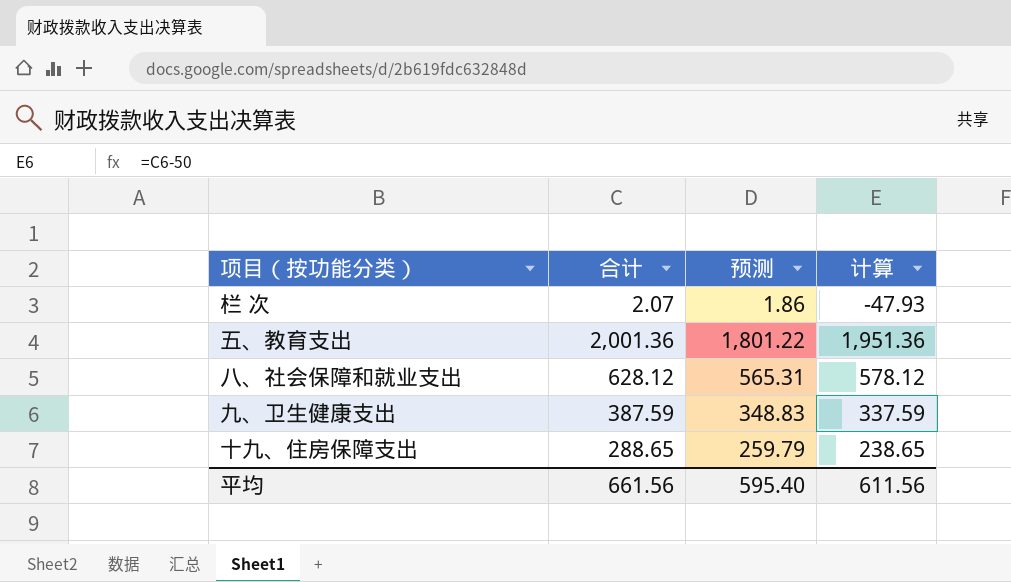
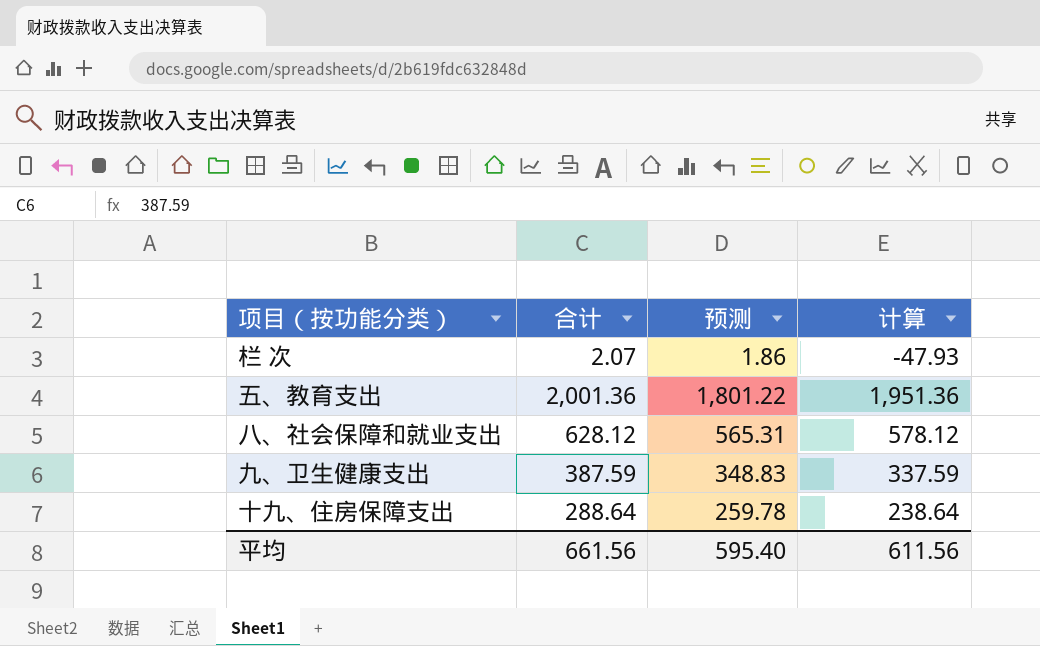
十九、住房保障支出 | 合计: 288.65 -> 288.64
十九、住房保障支出 | 预测: 259.79 -> 259.78
十九、住房保障支出 | 计算: 238.65 -> 238.64

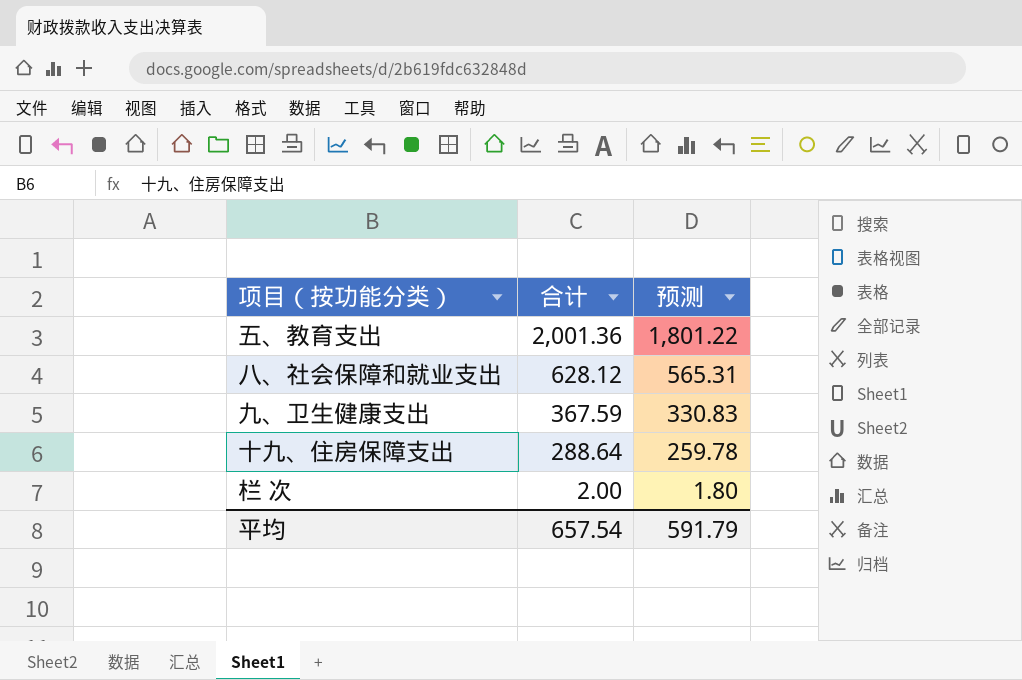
row order: none -> 合计 descending
column 计算 | formula: [合计] - 50 -> none
九、卫生健康支出 | 合计: 387.59 -> 367.59
九、卫生健康支出 | 预测: 348.83 -> 330.83
栏 次 | 合计: 2.07 -> 2.00
栏 次 | 预测: 1.86 -> 1.80
平均 | 合计: 661.56 -> 657.54
平均 | 预测: 595.40 -> 591.79

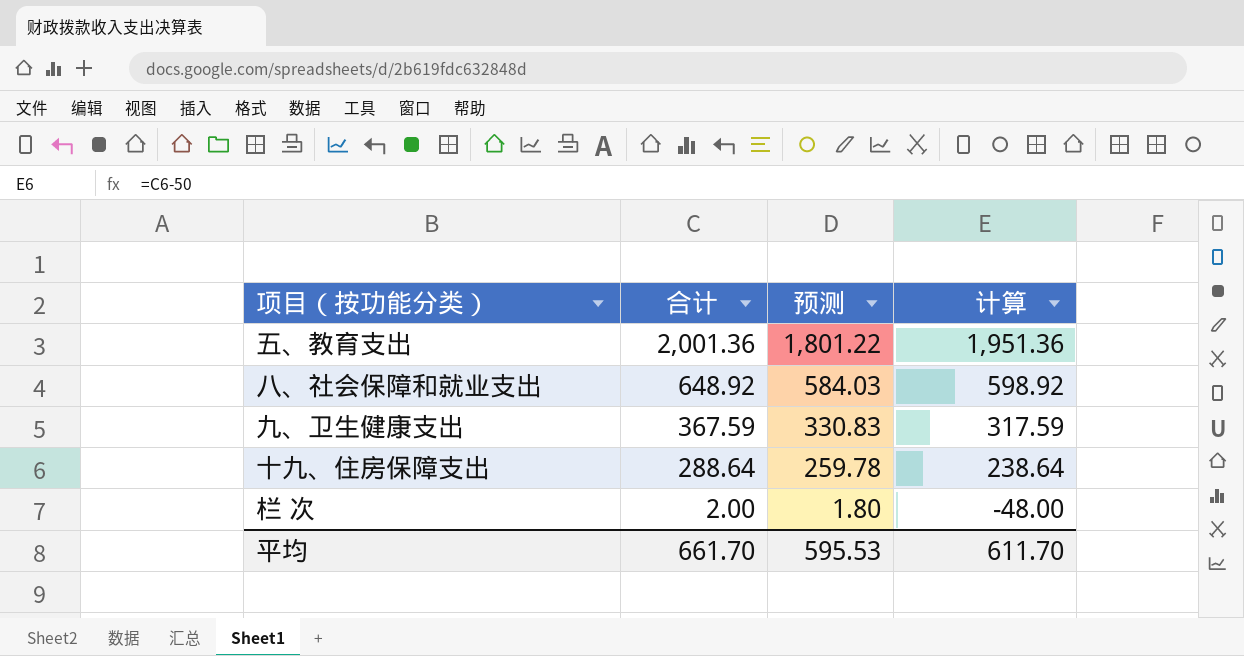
column 计算 | formula: none -> [合计] - 50
八、社会保障和就业支出 | 合计: 628.12 -> 648.92
八、社会保障和就业支出 | 预测: 565.31 -> 584.03
平均 | 合计: 657.54 -> 661.70
平均 | 预测: 591.79 -> 595.53

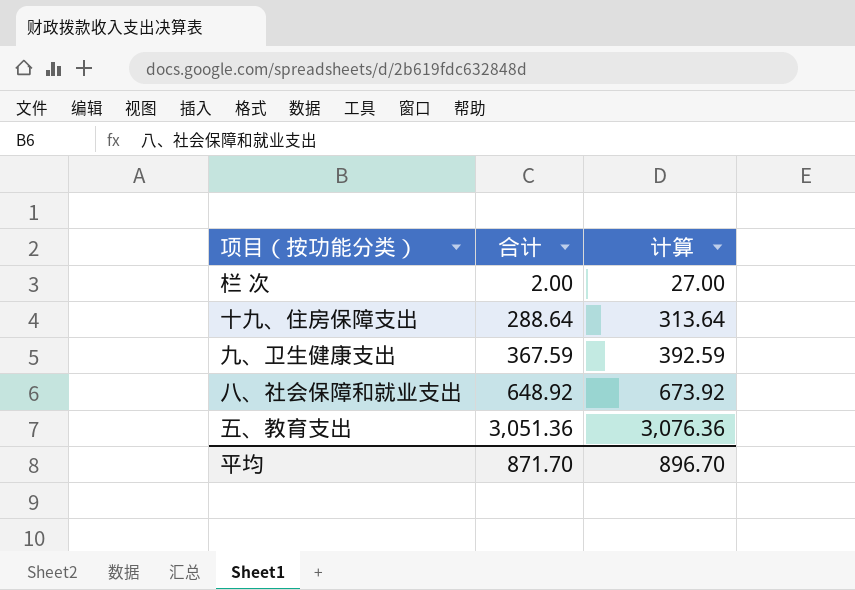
row order: 合计 descending -> 合计 ascending
column 预测 | formula: [合计] * 0.9 -> none
column 计算 | formula: [合计] - 50 -> [合计] + 25
五、教育支出 | 合计: 2,001.36 -> 3,051.36
平均 | 合计: 661.70 -> 871.70
平均 | 计算: 611.70 -> 896.70

